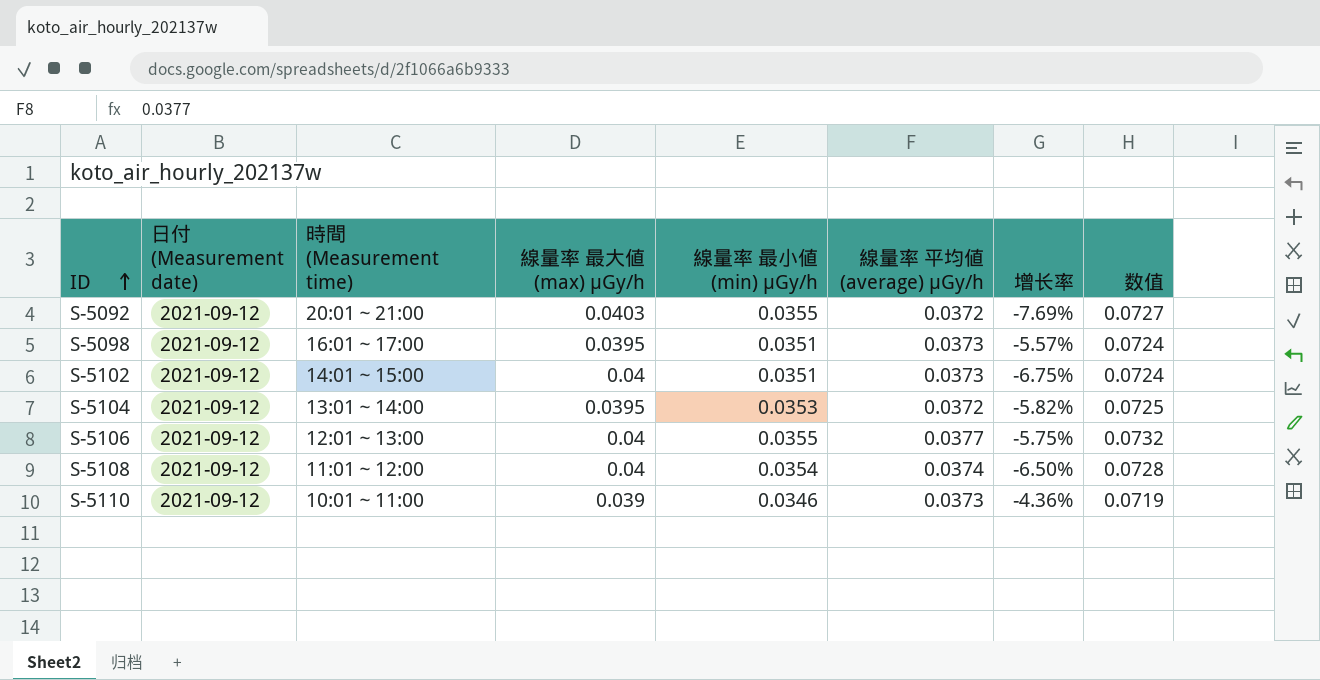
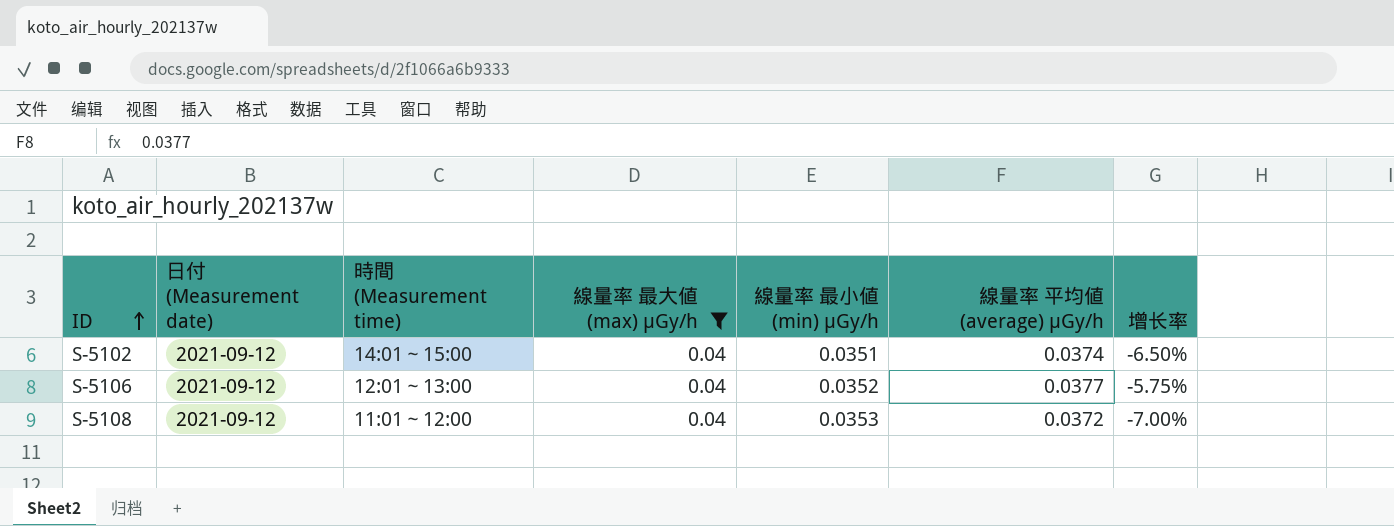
filter: none -> 線量率 最大値 (max) μGy/h = 0.04
column 数值 | formula: [線量率 最小値 (min) μGy/h] + [線量率 平均値 (average) μGy/h] -> none
S-5102 | 線量率 平均値 (average) μGy/h: 0.0373 -> 0.0374
S-5102 | 增长率: -6.75% -> -6.50%
S-5106 | 線量率 最小値 (min) μGy/h: 0.0355 -> 0.0352
S-5108 | 線量率 最小値 (min) μGy/h: 0.0354 -> 0.0353
S-5108 | 線量率 平均値 (average) μGy/h: 0.0374 -> 0.0372
S-5108 | 增长率: -6.50% -> -7.00%

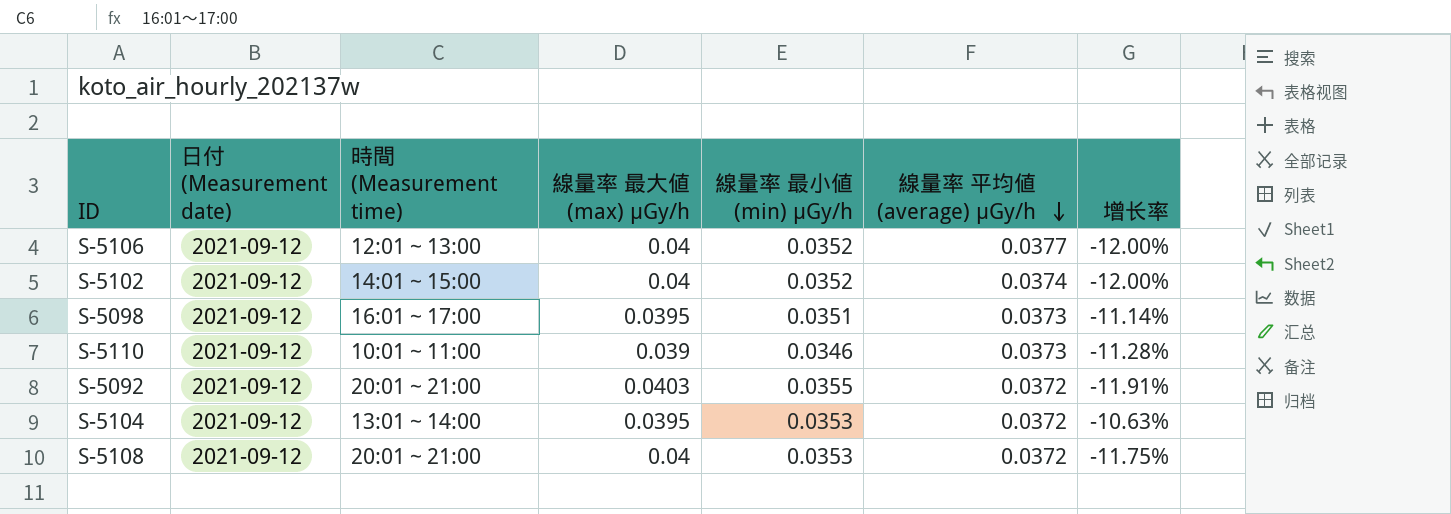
filter: 線量率 最大値 (max) μGy/h = 0.04 -> none
row order: ID ascending -> 線量率 平均値 (average) μGy/h descending
column 增长率 | formula: ([線量率 平均値 (average) μGy/h] - [線量率 最大値 (max) μGy/h]) / [線量率 最大値 (max) μGy/h] -> ([線量率 最小値 (min) μGy/h] - [線量率 最大値 (max) μGy/h]) / [線量率 最大値 (max) μGy/h]
S-5102 | 線量率 最小値 (min) μGy/h: 0.0351 -> 0.0352
S-5108 | 時間 (Measurement time): 11:01～12:00 -> 20:01～21:00

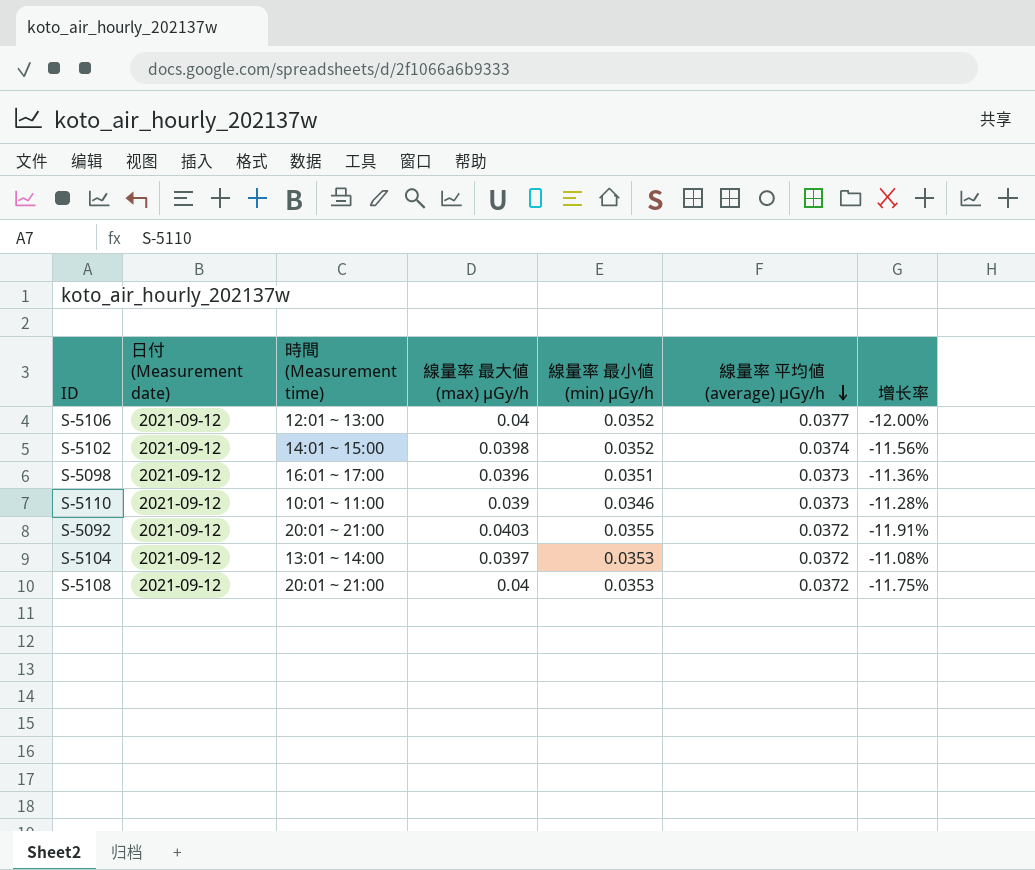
S-5102 | 線量率 最大値 (max) μGy/h: 0.04 -> 0.0398
S-5102 | 增长率: -12.00% -> -11.56%
S-5098 | 線量率 最大値 (max) μGy/h: 0.0395 -> 0.0396
S-5098 | 增长率: -11.14% -> -11.36%
S-5104 | 線量率 最大値 (max) μGy/h: 0.0395 -> 0.0397
S-5104 | 增长率: -10.63% -> -11.08%

